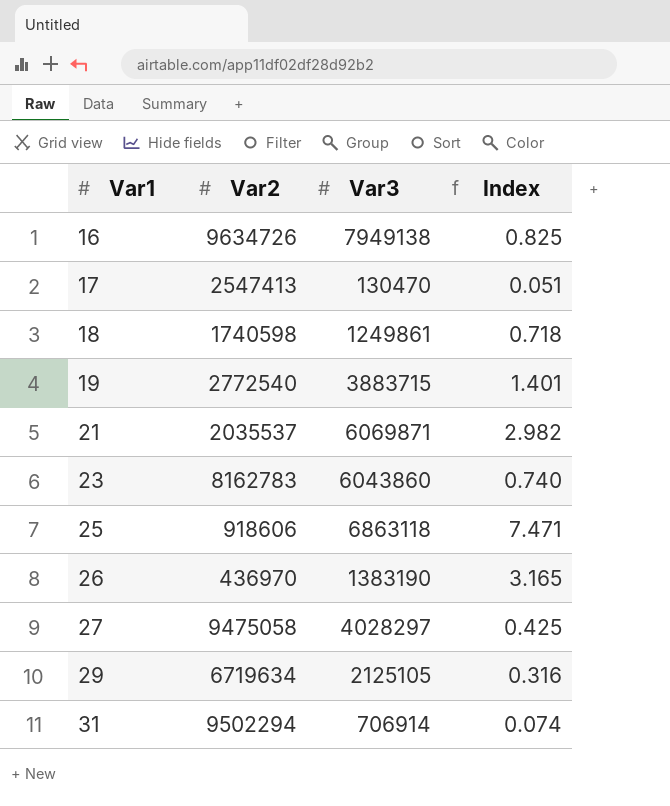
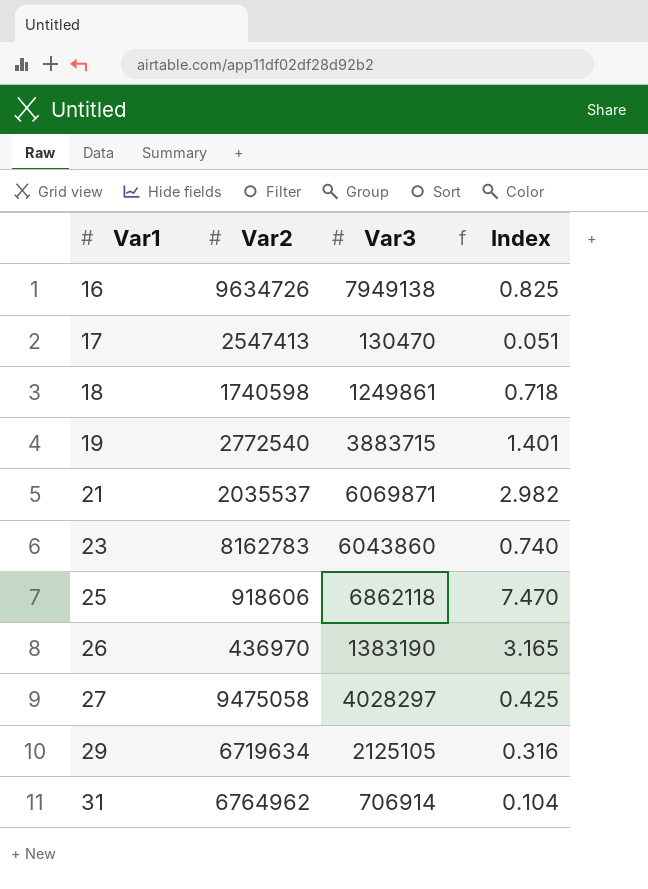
25 | Var3: 6863118 -> 6862118
25 | Index: 7.471 -> 7.470
31 | Var2: 9502294 -> 6764962
31 | Index: 0.074 -> 0.104

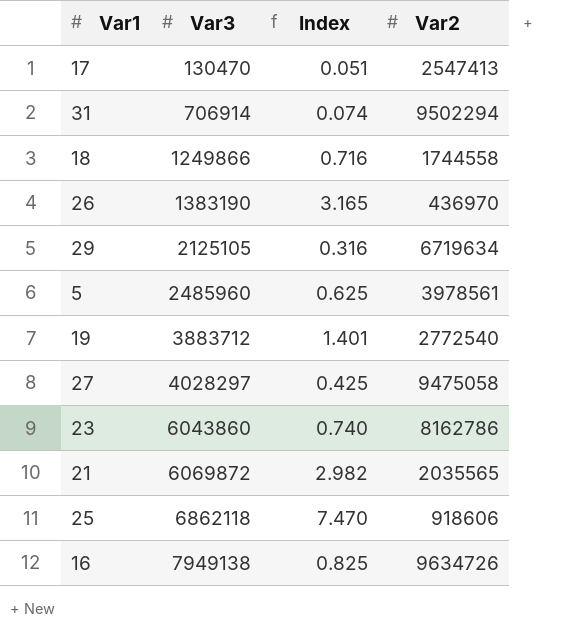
row order: Var1 ascending -> Var3 ascending
column Var2 | position: 2 -> 4
31 | Index: 0.104 -> 0.074
31 | Var2: 6764962 -> 9502294
18 | Var3: 1249861 -> 1249866
18 | Index: 0.718 -> 0.716
18 | Var2: 1740598 -> 1744558
row 5: none -> 2485960 | 0.625 | 3978561
19 | Var3: 3883715 -> 3883712
23 | Var2: 8162783 -> 8162786
21 | Var3: 6069871 -> 6069872
21 | Var2: 2035537 -> 2035565

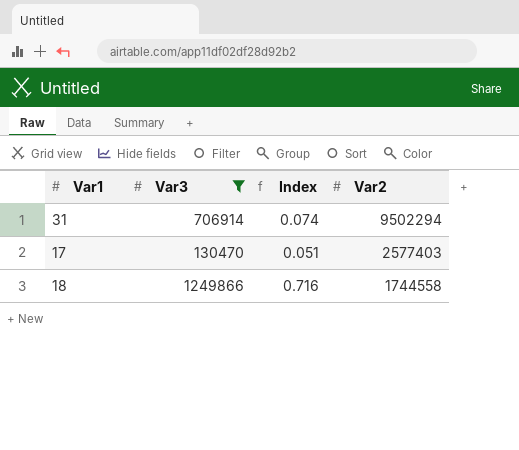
filter: none -> Var3 <= 1249866
row order: Var3 ascending -> Var2 descending
17 | Var2: 2547413 -> 2577403

